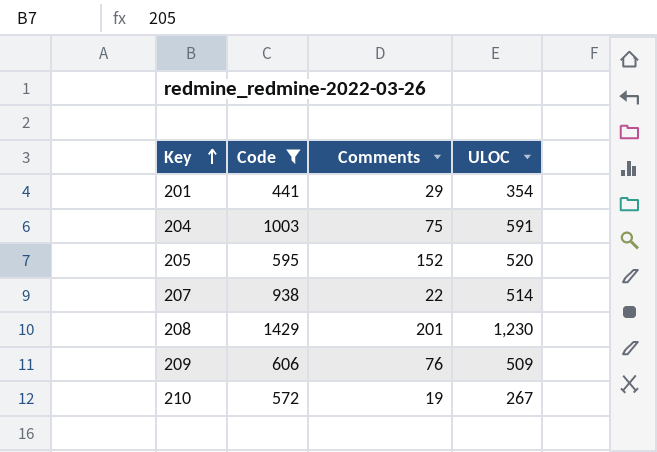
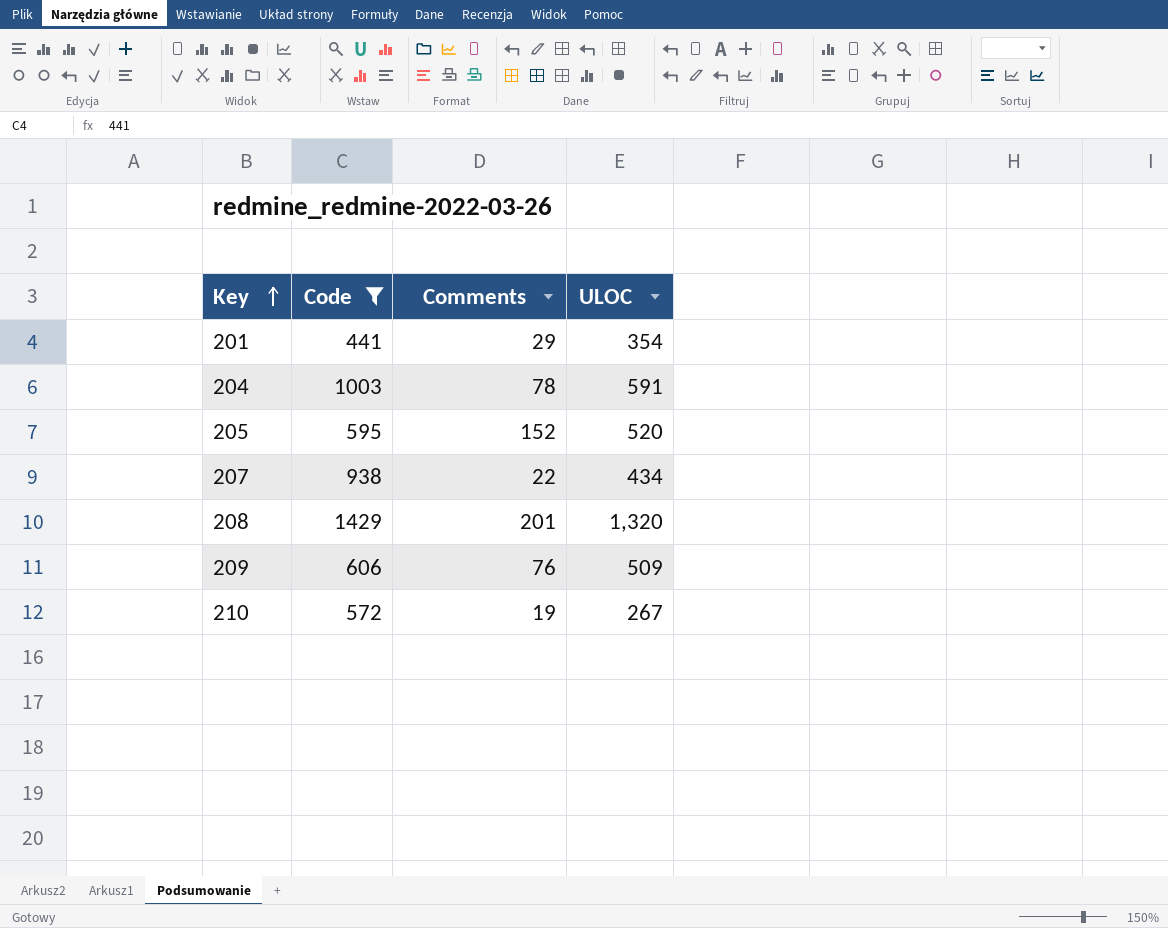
204 | Comments: 75 -> 78
207 | ULOC: 514 -> 434
208 | ULOC: 1,230 -> 1,320

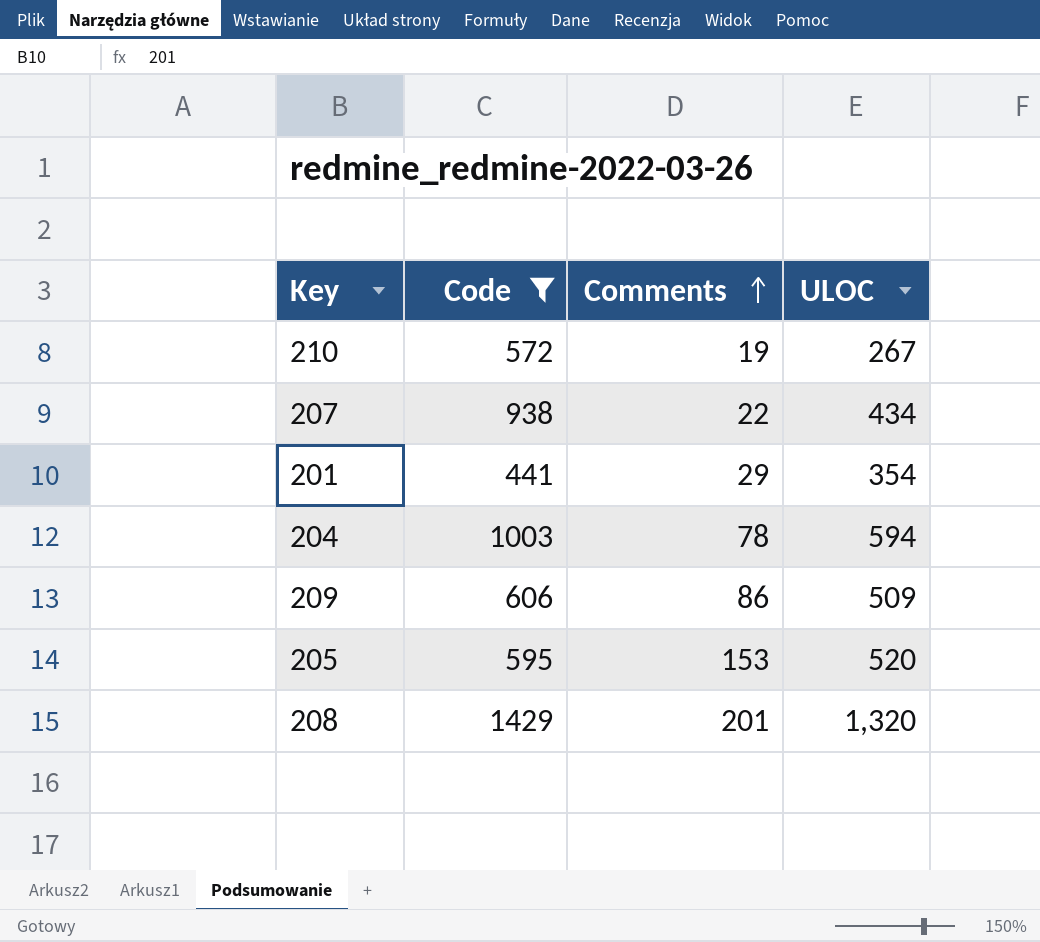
row order: Key ascending -> Comments ascending
204 | ULOC: 591 -> 594
209 | Comments: 76 -> 86
205 | Comments: 152 -> 153

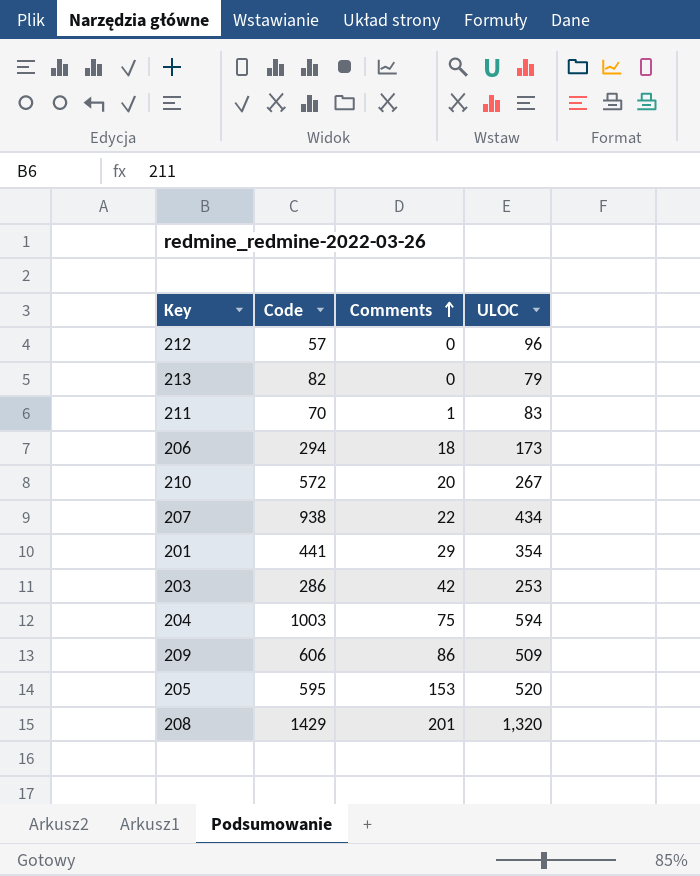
filter: Code >= 441 -> none
210 | Comments: 19 -> 20
204 | Comments: 78 -> 75

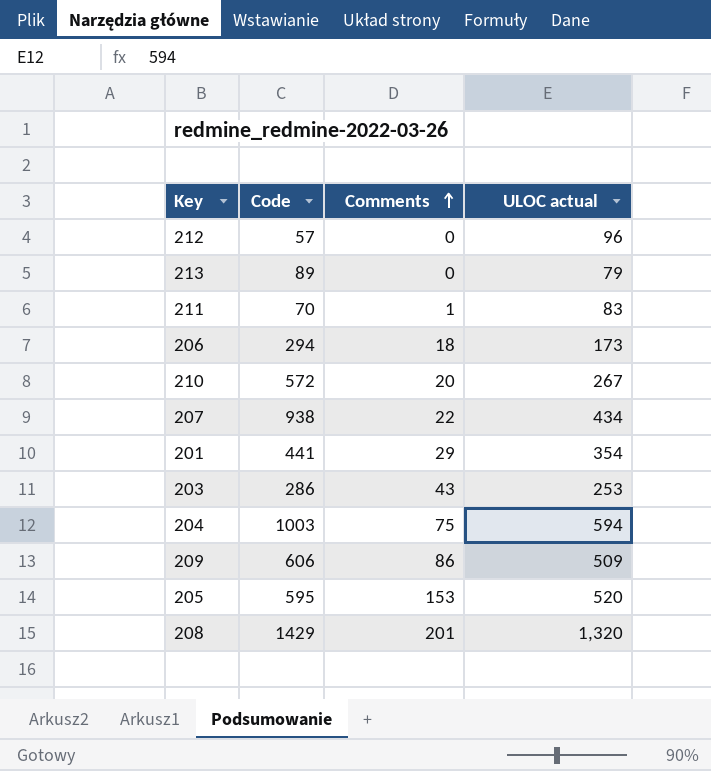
column name: ULOC -> ULOC actual
213 | Code: 82 -> 89
203 | Comments: 42 -> 43

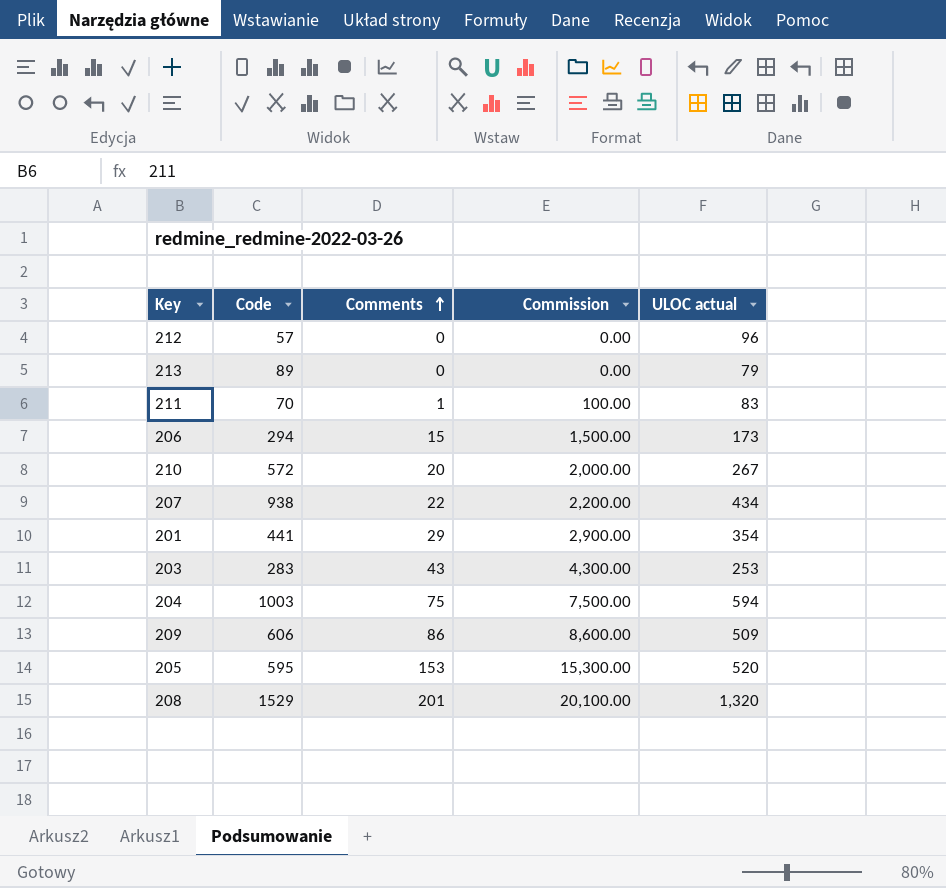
column Commission | formula: none -> [Comments] * 100
206 | Comments: 18 -> 15
203 | Code: 286 -> 283
208 | Code: 1429 -> 1529

